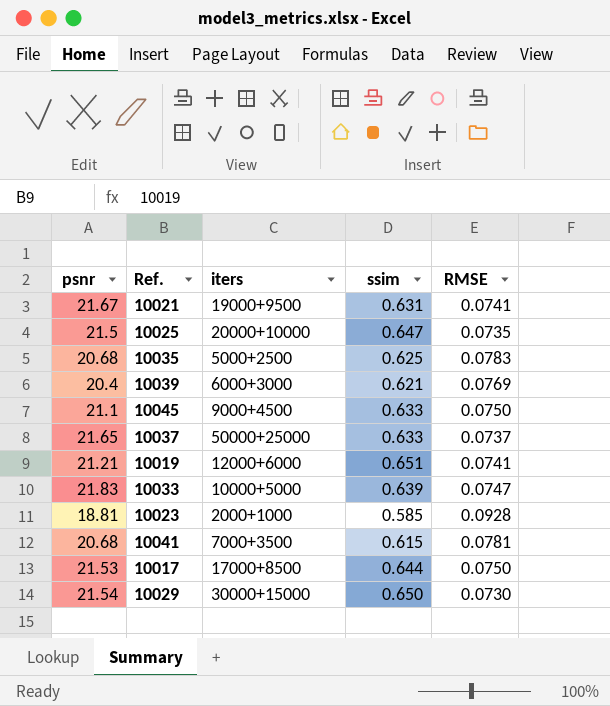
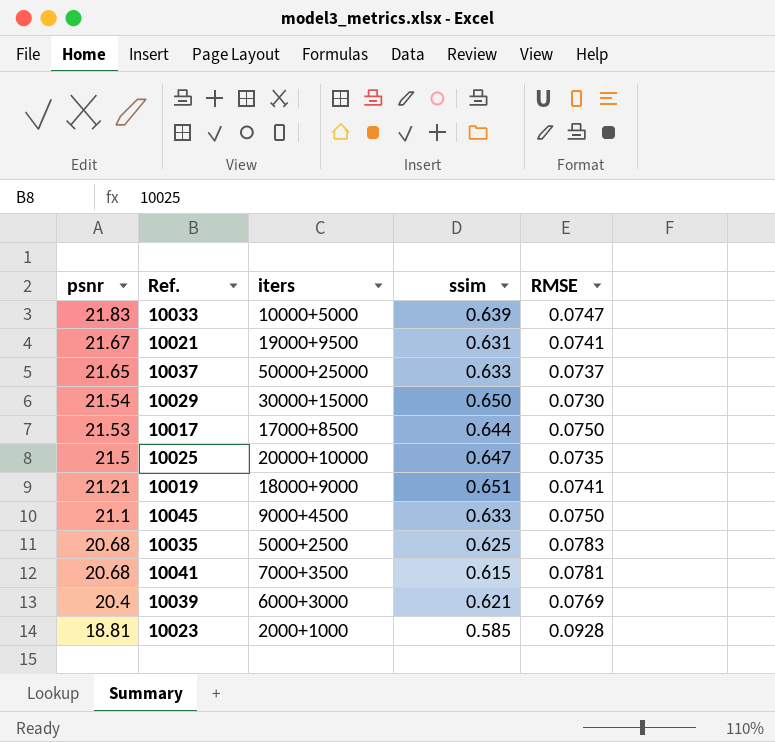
row order: none -> psnr descending
10019 | iters: 12000+6000 -> 18000+9000

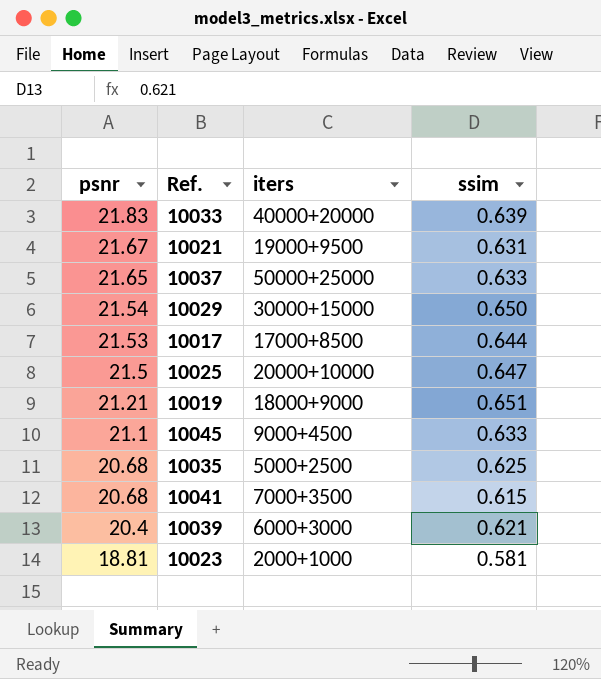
column RMSE | position: 5 -> none
10033 | iters: 10000+5000 -> 40000+20000
10023 | ssim: 0.585 -> 0.581

